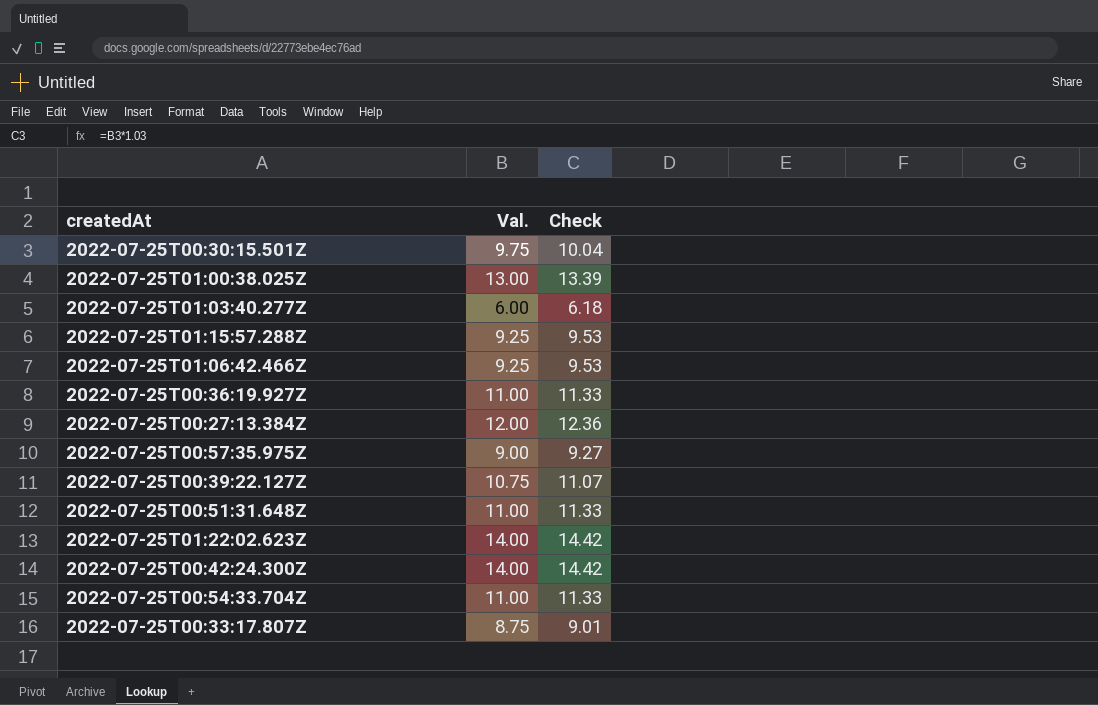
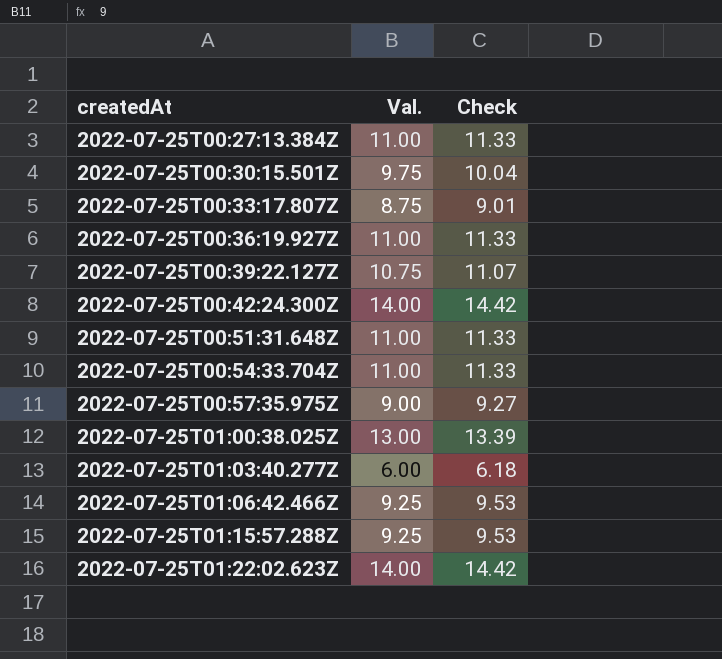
row order: none -> createdAt ascending
2022-07-25T00:27:13.384Z | Val.: 12.00 -> 11.00
2022-07-25T00:27:13.384Z | Check: 12.36 -> 11.33

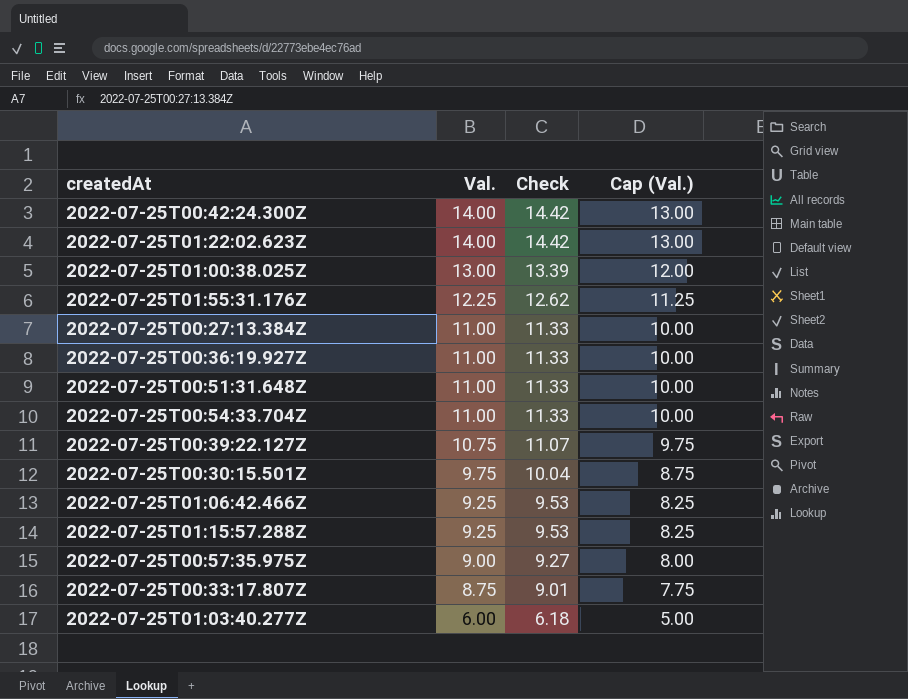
row order: createdAt ascending -> Val. descending
column Cap (Val.) | formula: none -> [Val.] - 1
row 2022-07-25T01:55:31.176Z: none -> 12.25 | 12.62 | 11.25

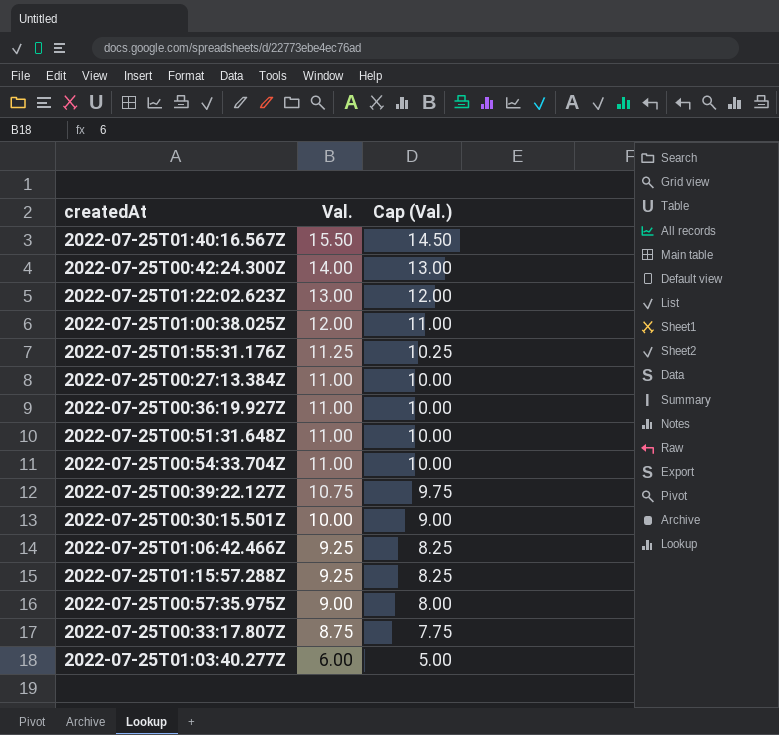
column Check | formula: [Val.] * 1.03 -> none
row 2022-07-25T01:40:16.567Z: none -> 15.50 | 14.50
2022-07-25T01:22:02.623Z | Val.: 14.00 -> 13.00
2022-07-25T01:22:02.623Z | Cap (Val.): 13.00 -> 12.00
2022-07-25T01:00:38.025Z | Val.: 13.00 -> 12.00
2022-07-25T01:00:38.025Z | Cap (Val.): 12.00 -> 11.00
2022-07-25T01:55:31.176Z | Val.: 12.25 -> 11.25
2022-07-25T01:55:31.176Z | Cap (Val.): 11.25 -> 10.25
2022-07-25T00:30:15.501Z | Val.: 9.75 -> 10.00
2022-07-25T00:30:15.501Z | Cap (Val.): 8.75 -> 9.00

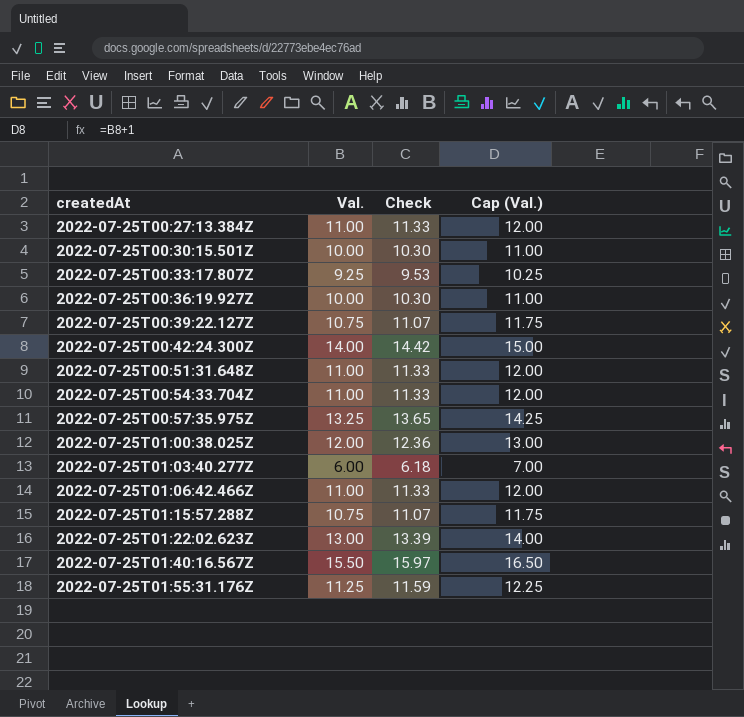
row order: Val. descending -> createdAt ascending
column Check | formula: none -> [Val.] * 1.03
column Cap (Val.) | formula: [Val.] - 1 -> [Val.] + 1
2022-07-25T00:33:17.807Z | Val.: 8.75 -> 9.25
2022-07-25T00:36:19.927Z | Val.: 11.00 -> 10.00
2022-07-25T00:57:35.975Z | Val.: 9.00 -> 13.25
2022-07-25T01:06:42.466Z | Val.: 9.25 -> 11.00
2022-07-25T01:15:57.288Z | Val.: 9.25 -> 10.75

